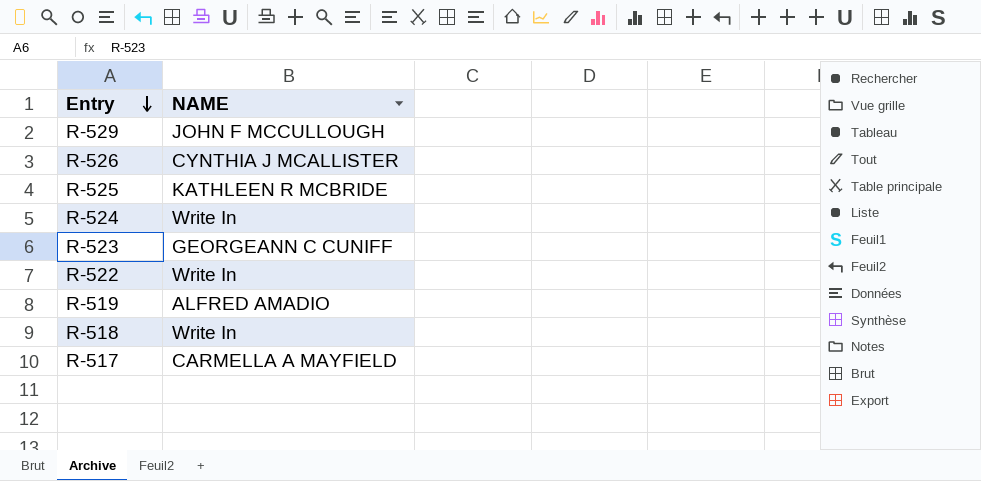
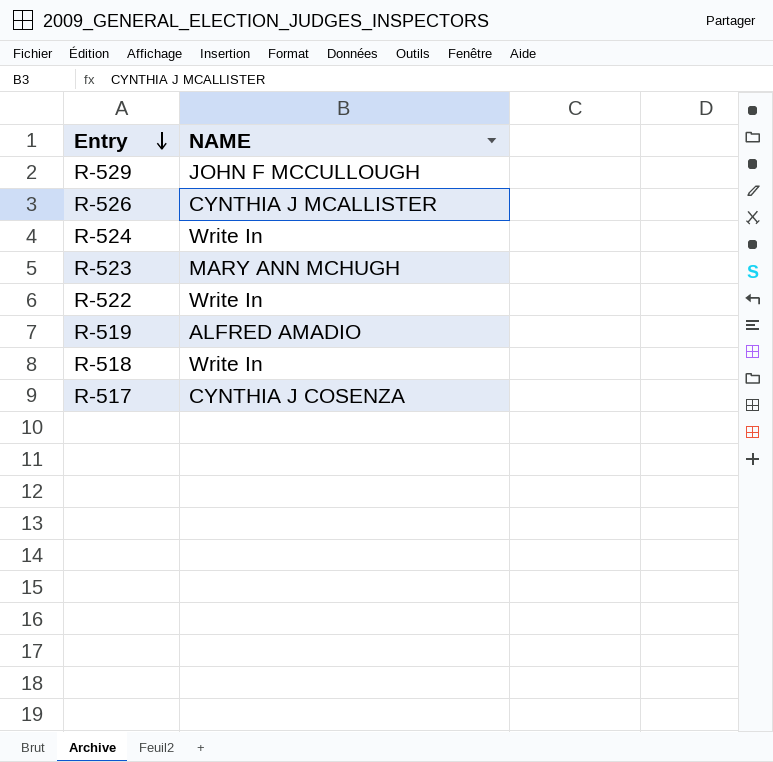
row R-525: KATHLEEN R MCBRIDE -> none
R-523 | NAME: GEORGEANN C CUNIFF -> MARY ANN MCHUGH
R-517 | NAME: CARMELLA A MAYFIELD -> CYNTHIA J COSENZA

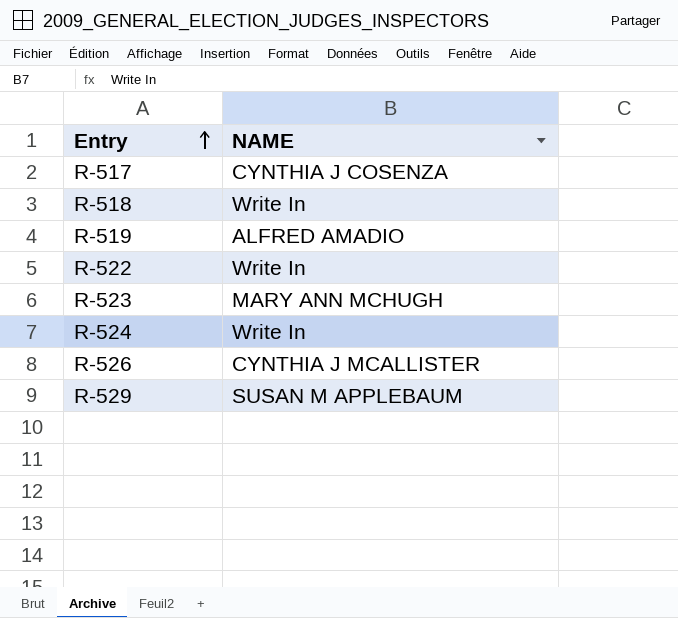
row order: Entry descending -> Entry ascending
R-529 | NAME: JOHN F MCCULLOUGH -> SUSAN M APPLEBAUM

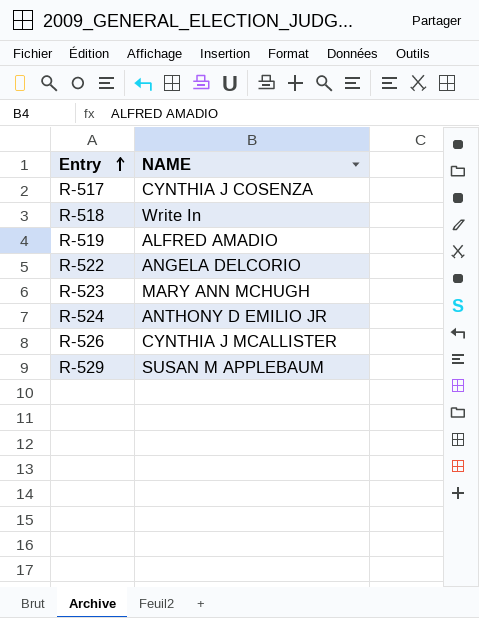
R-522 | NAME: Write In -> ANGELA DELCORIO
R-524 | NAME: Write In -> ANTHONY D EMILIO JR

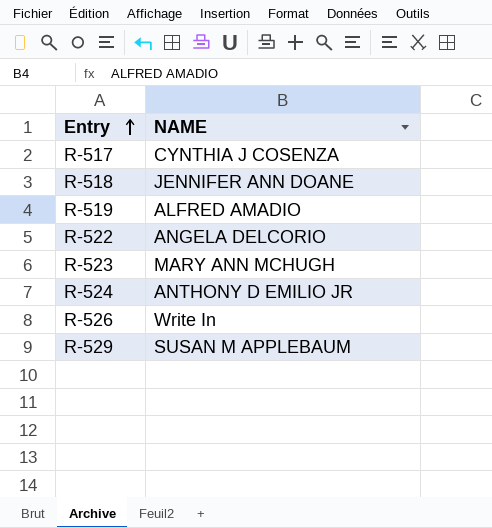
R-518 | NAME: Write In -> JENNIFER ANN DOANE
R-526 | NAME: CYNTHIA J MCALLISTER -> Write In

